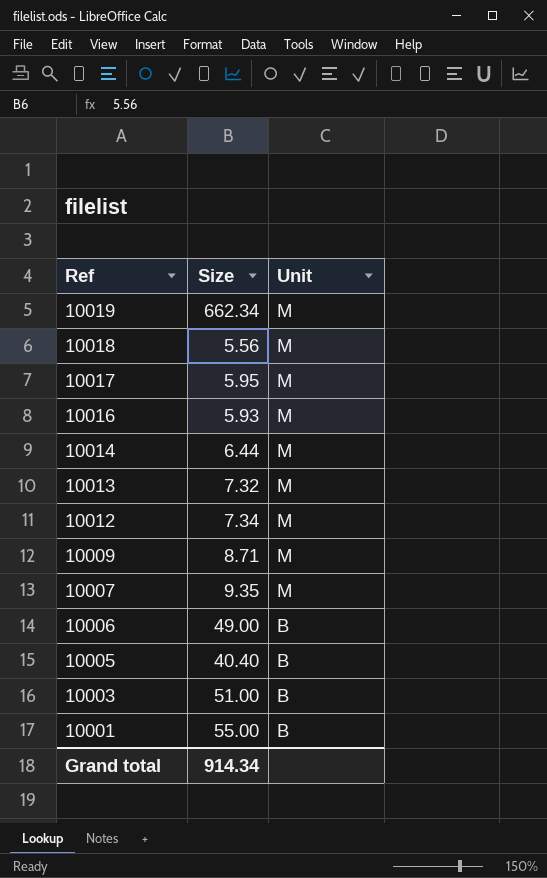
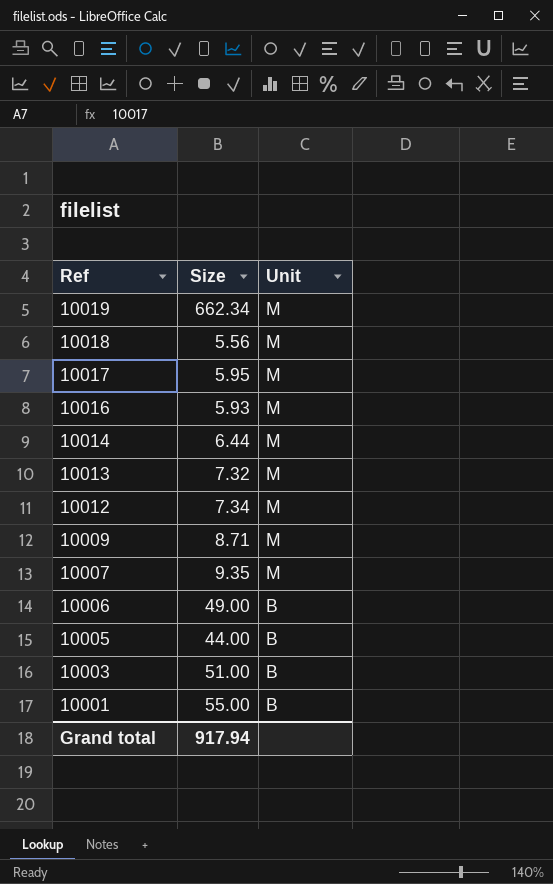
10005 | Size: 40.40 -> 44.00
Grand total | Size: 914.34 -> 917.94

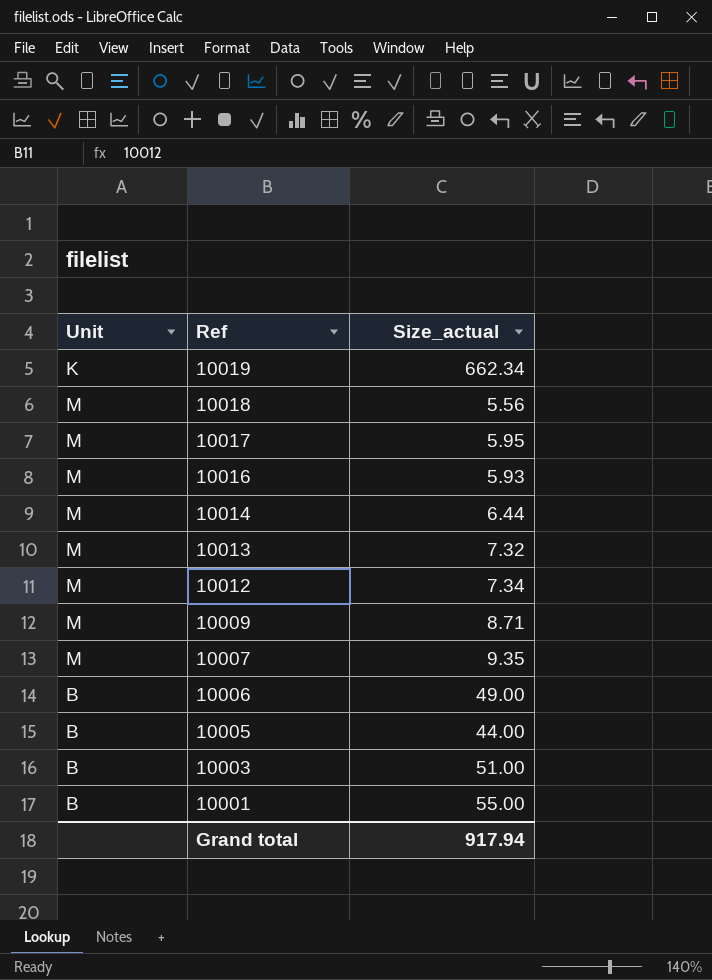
column Unit | position: 3 -> 1
column name: Size -> Size_actual
10019 | Unit: M -> K

